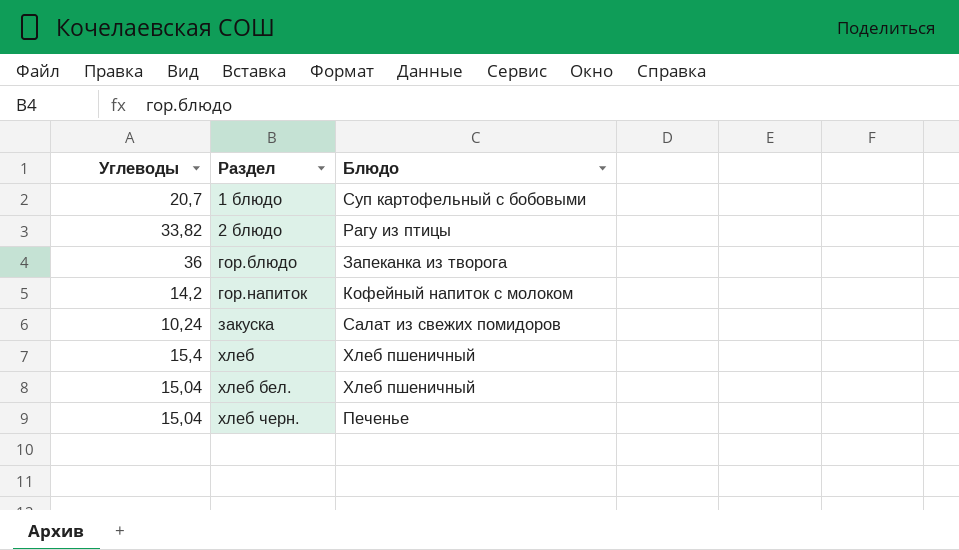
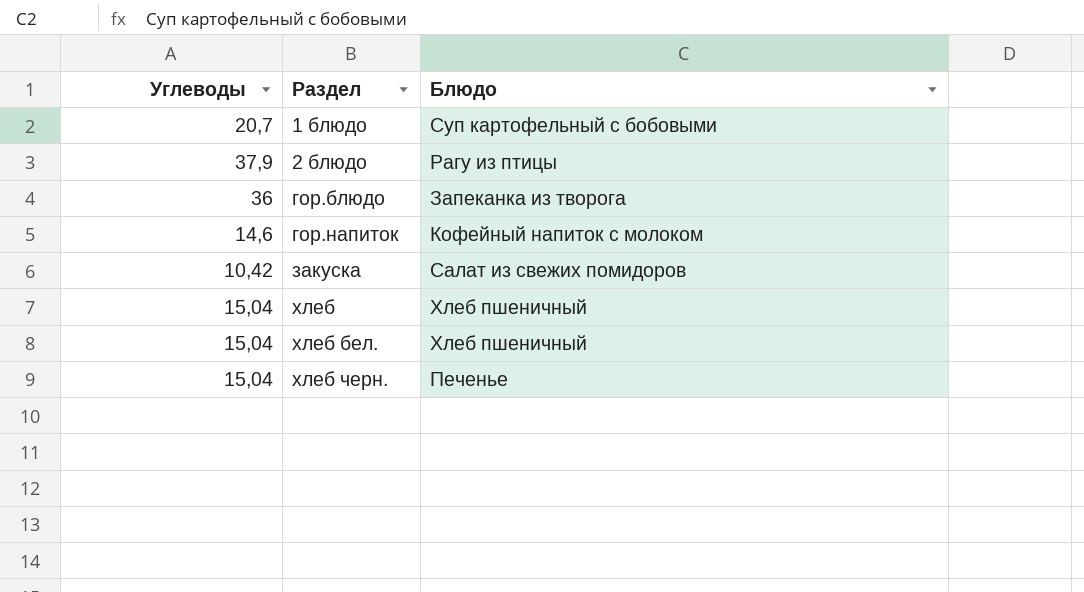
2 блюдо | Углеводы: 33,82 -> 37,9
гор.напиток | Углеводы: 14,2 -> 14,6
закуска | Углеводы: 10,24 -> 10,42
хлеб | Углеводы: 15,4 -> 15,04

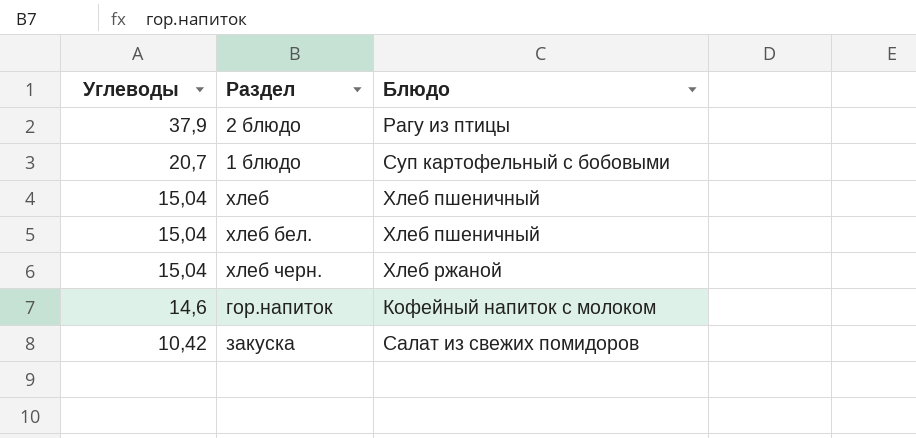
row order: Раздел ascending -> Углеводы descending
row гор.блюдо: 36 | Запеканка из творога -> none
хлеб черн. | Блюдо: Печенье -> Хлеб ржаной

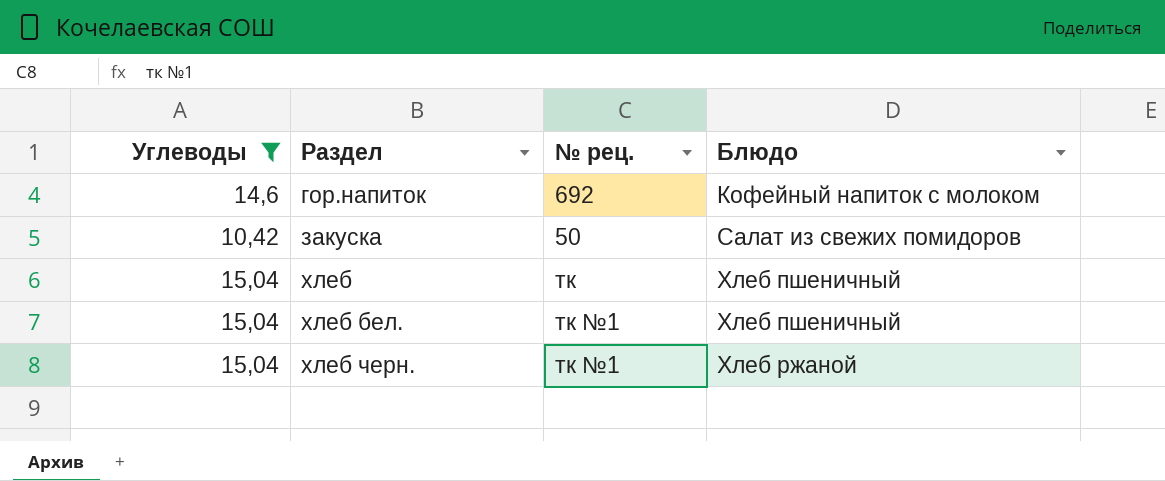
filter: none -> Углеводы <= 15,04
row order: Углеводы descending -> Раздел ascending
column № рец. | position: none -> 3

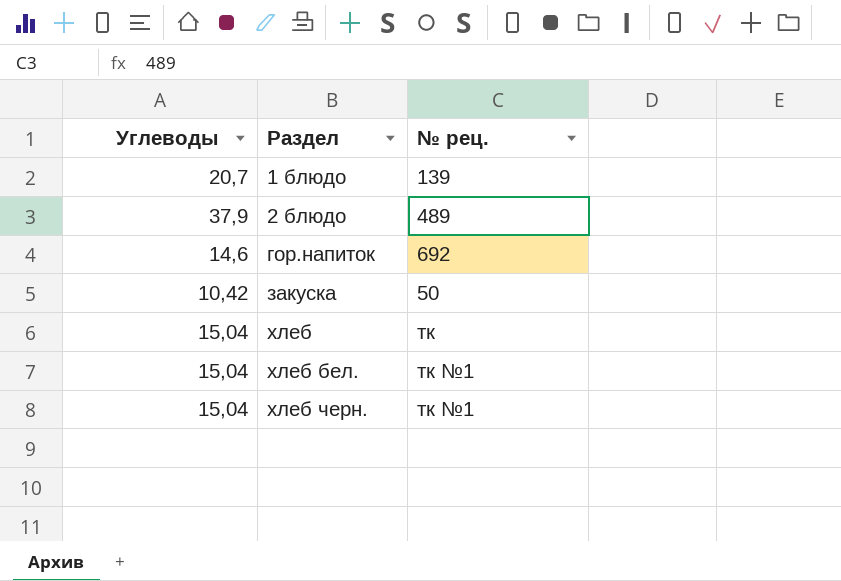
filter: Углеводы <= 15,04 -> none
column Блюдо | position: 4 -> none

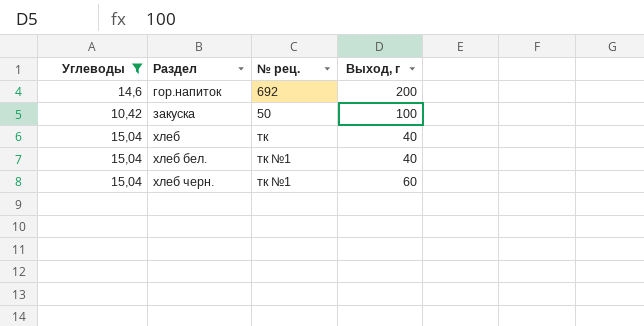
filter: none -> Углеводы <= 15,04
column Выход, г | position: none -> 4

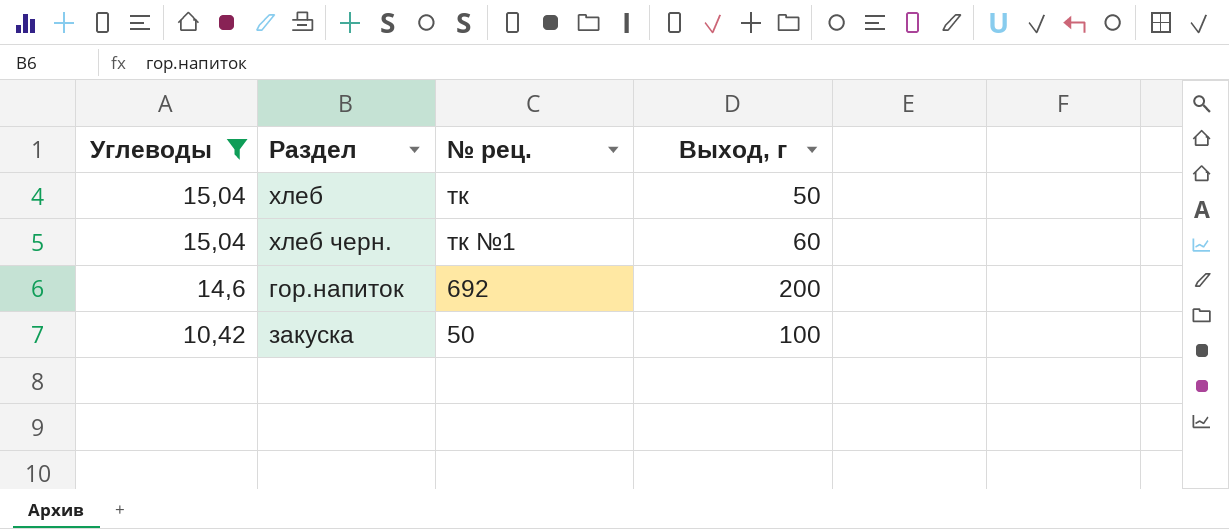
row order: Раздел ascending -> Углеводы descending
row хлеб бел.: 15,04 | тк №1 | 40 -> none
хлеб | Выход, г: 40 -> 50

